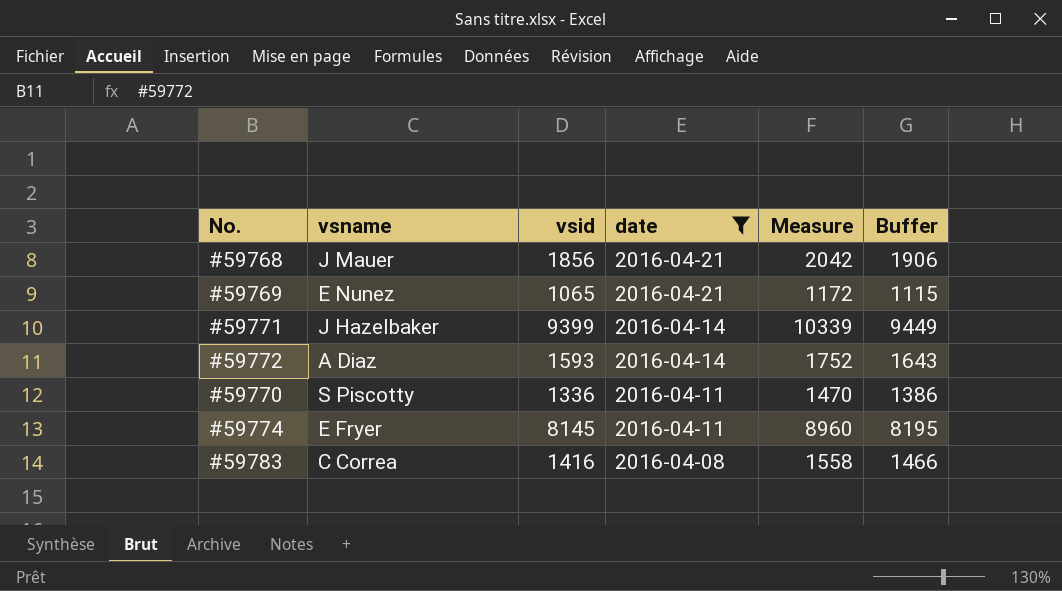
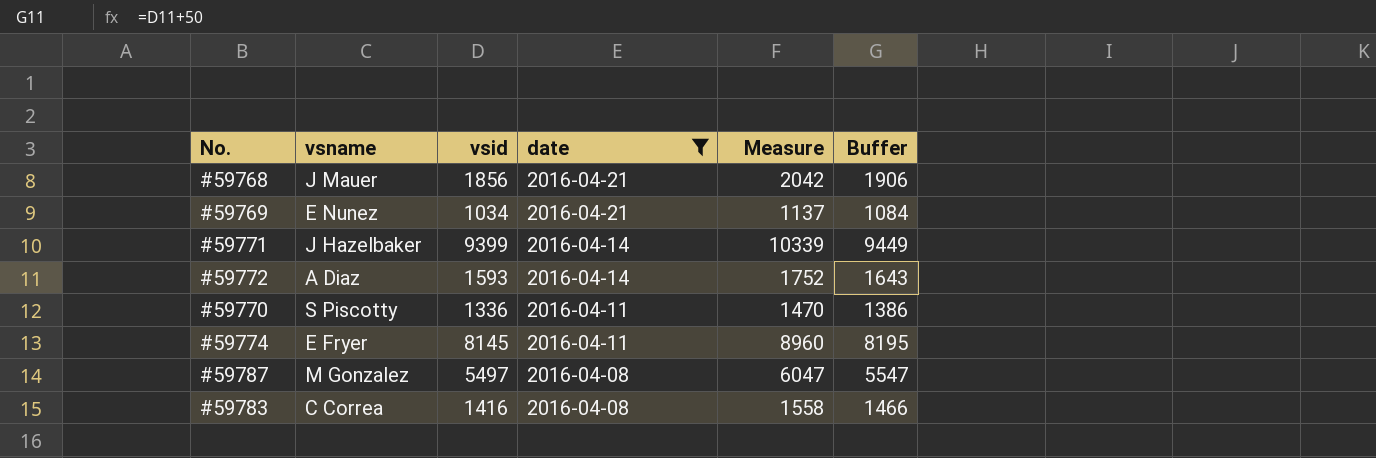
#59769 | vsid: 1065 -> 1034
#59769 | Measure: 1172 -> 1137
#59769 | Buffer: 1115 -> 1084
row #59787: none -> M Gonzalez | 5497 | 2016-04-08 | 6047 | 5547

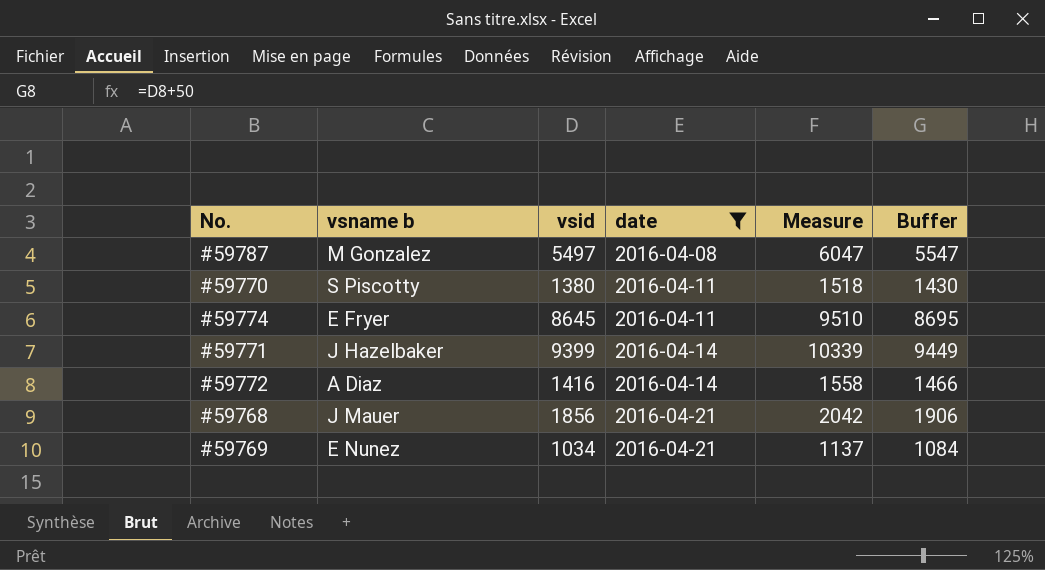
row order: date descending -> date ascending
column name: vsname -> vsname b
row #59783: C Correa | 1416 | 2016-04-08 | 1558 | 1466 -> none
#59770 | vsid: 1336 -> 1380
#59770 | Measure: 1470 -> 1518
#59770 | Buffer: 1386 -> 1430
#59774 | vsid: 8145 -> 8645
#59774 | Measure: 8960 -> 9510
#59774 | Buffer: 8195 -> 8695
#59772 | vsid: 1593 -> 1416
#59772 | Measure: 1752 -> 1558
#59772 | Buffer: 1643 -> 1466

